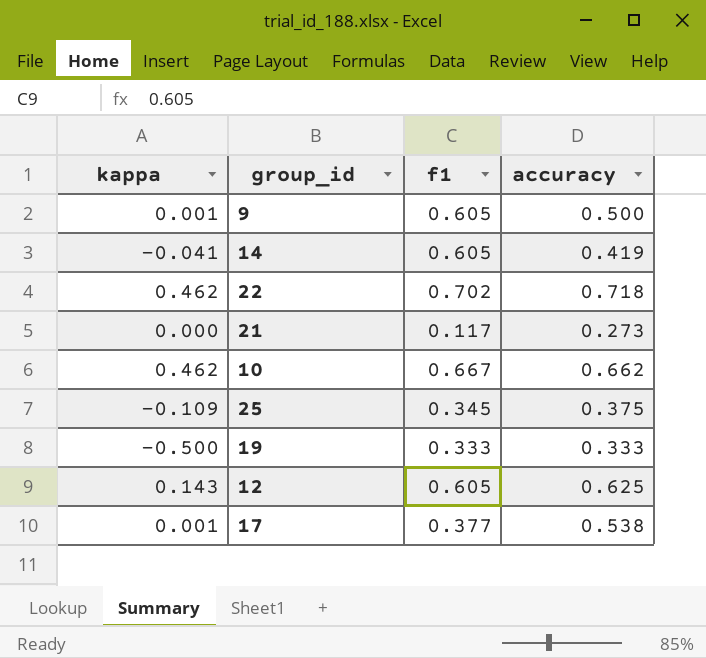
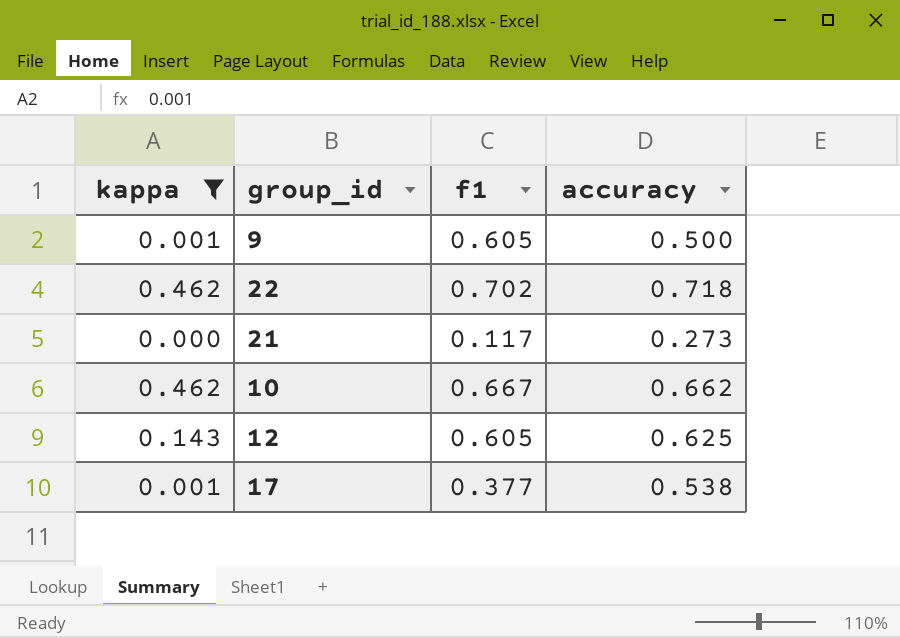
filter: none -> kappa >= 0.000

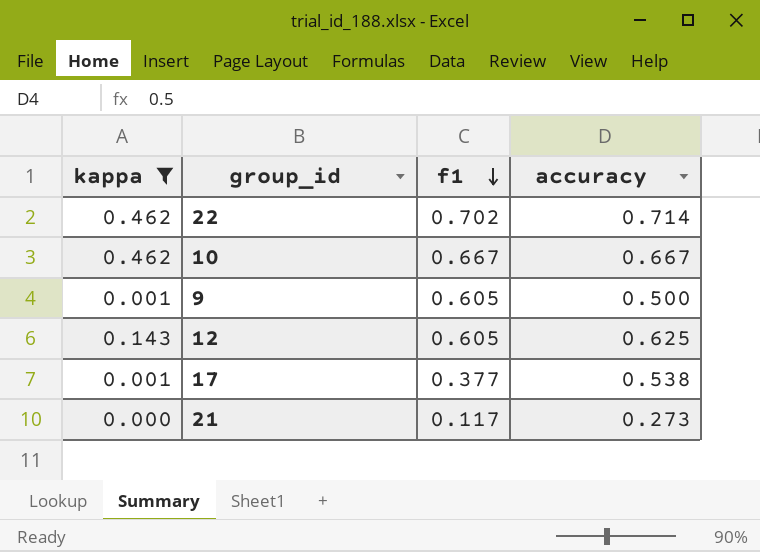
row order: none -> f1 descending
22 | accuracy: 0.718 -> 0.714
10 | accuracy: 0.662 -> 0.667

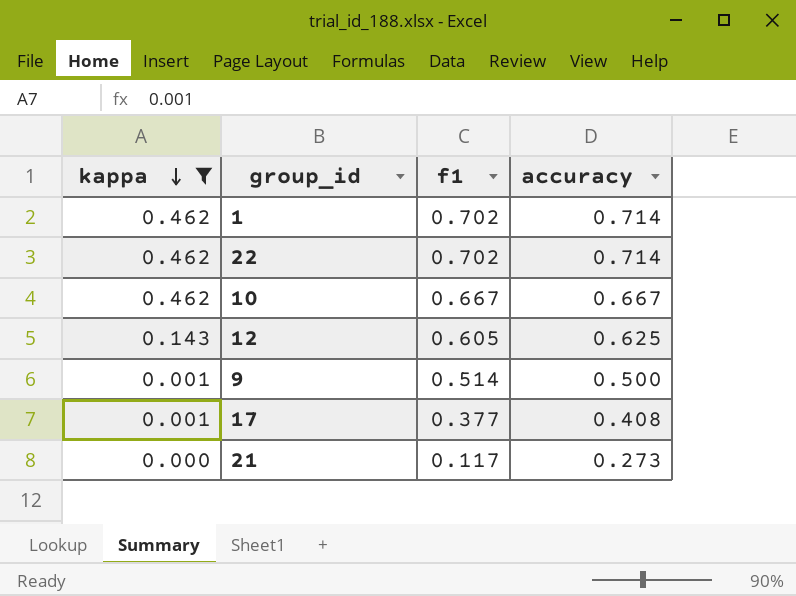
row order: f1 descending -> kappa descending
row 1: none -> 0.462 | 0.702 | 0.714
9 | f1: 0.605 -> 0.514
17 | accuracy: 0.538 -> 0.408

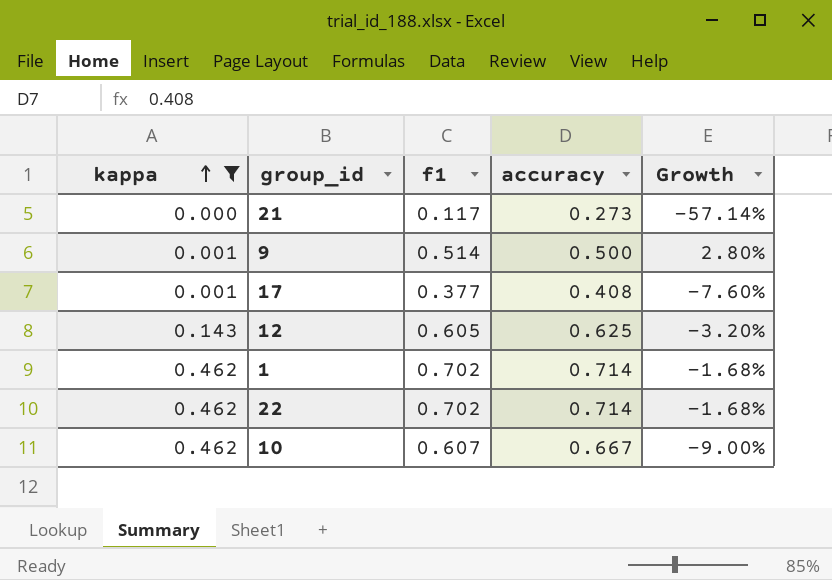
row order: kappa descending -> kappa ascending
column Growth | formula: none -> ([f1] - [accuracy]) / [accuracy]
10 | f1: 0.667 -> 0.607

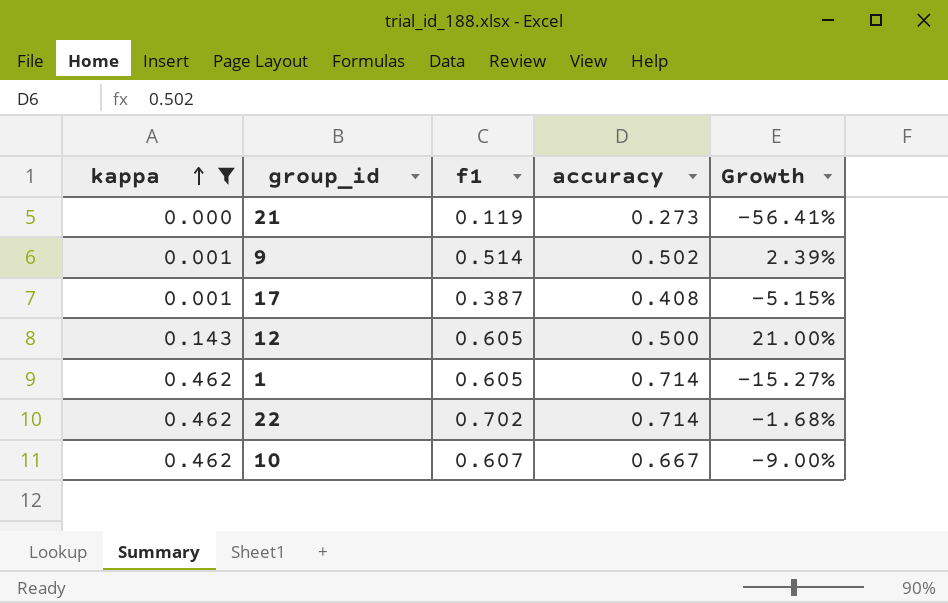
21 | f1: 0.117 -> 0.119
21 | Growth: -57.14% -> -56.41%
9 | accuracy: 0.500 -> 0.502
9 | Growth: 2.80% -> 2.39%
17 | f1: 0.377 -> 0.387
17 | Growth: -7.60% -> -5.15%
12 | accuracy: 0.625 -> 0.500
12 | Growth: -3.20% -> 21.00%
1 | f1: 0.702 -> 0.605
1 | Growth: -1.68% -> -15.27%

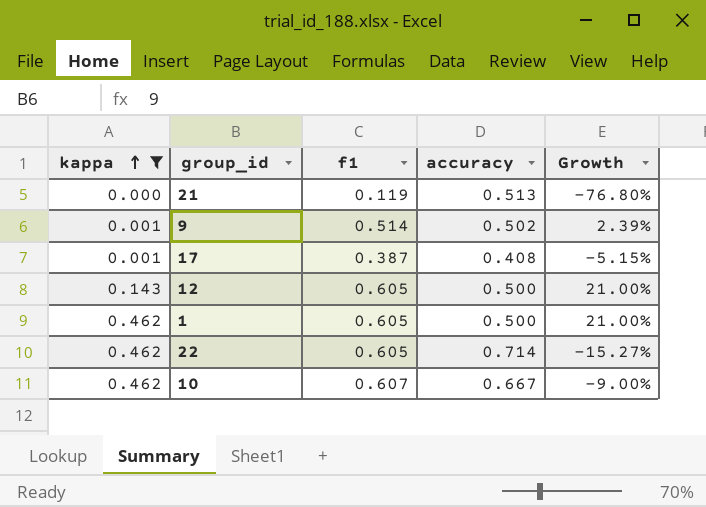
21 | accuracy: 0.273 -> 0.513
21 | Growth: -56.41% -> -76.80%
1 | accuracy: 0.714 -> 0.500
1 | Growth: -15.27% -> 21.00%
22 | f1: 0.702 -> 0.605
22 | Growth: -1.68% -> -15.27%

